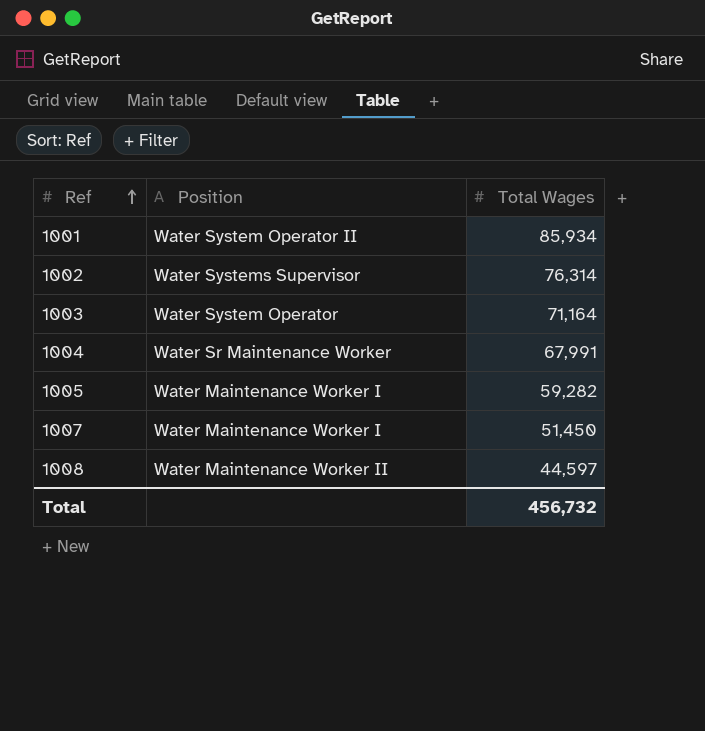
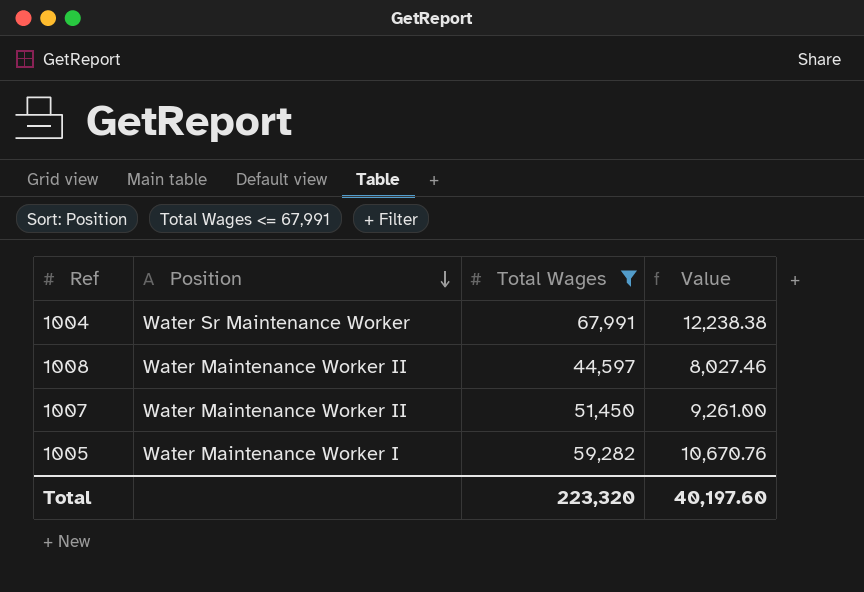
filter: none -> Total Wages <= 67,991
row order: Ref ascending -> Position descending
column Value | formula: none -> [Total Wages] * 0.18
1007 | Position: Water Maintenance Worker I -> Water Maintenance Worker II
Total | Total Wages: 456,732 -> 223,320

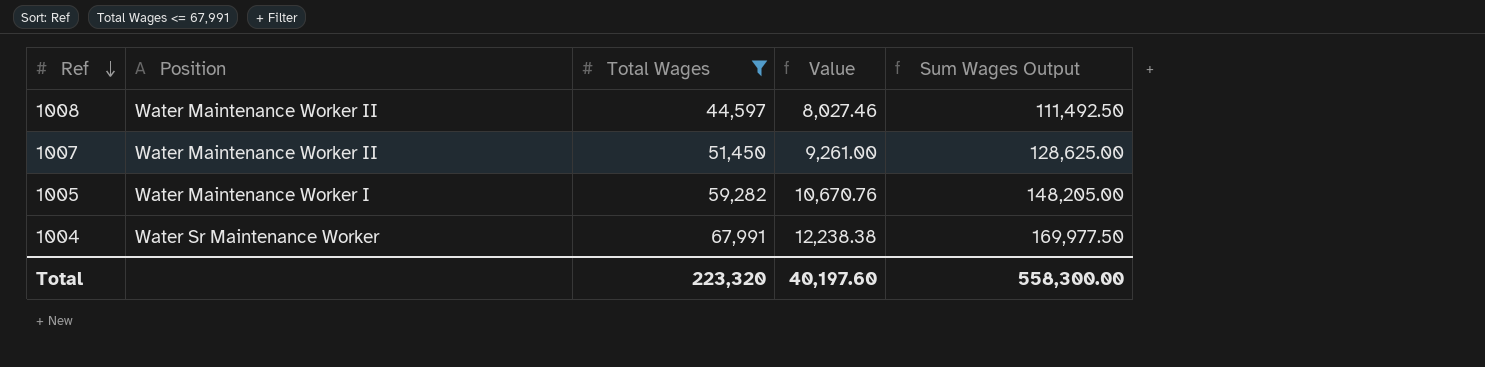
row order: Position descending -> Ref descending
column Sum Wages Output | formula: none -> [Total Wages] * 2.5

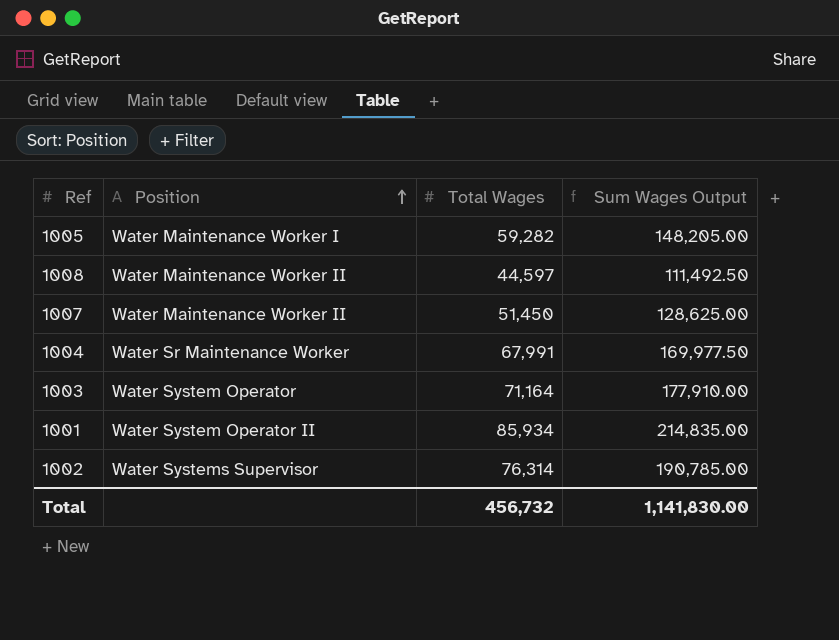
filter: Total Wages <= 67,991 -> none
row order: Ref descending -> Position ascending
column Value | formula: [Total Wages] * 0.18 -> none
Total | Total Wages: 223,320 -> 456,732
Total | Sum Wages Output: 558,300.00 -> 1,141,830.00

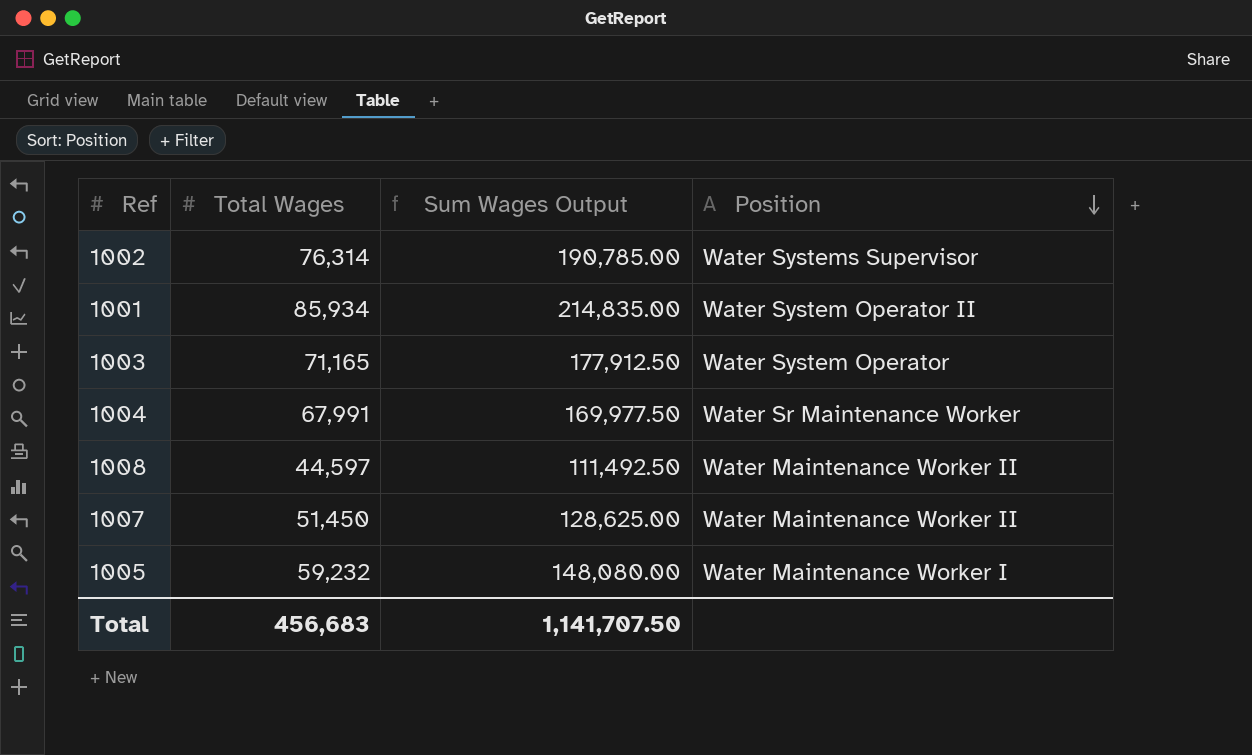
row order: Position ascending -> Position descending
column Position | position: 2 -> 4
1003 | Total Wages: 71,164 -> 71,165
1003 | Sum Wages Output: 177,910.00 -> 177,912.50
1005 | Total Wages: 59,282 -> 59,232
1005 | Sum Wages Output: 148,205.00 -> 148,080.00
Total | Total Wages: 456,732 -> 456,683
Total | Sum Wages Output: 1,141,830.00 -> 1,141,707.50

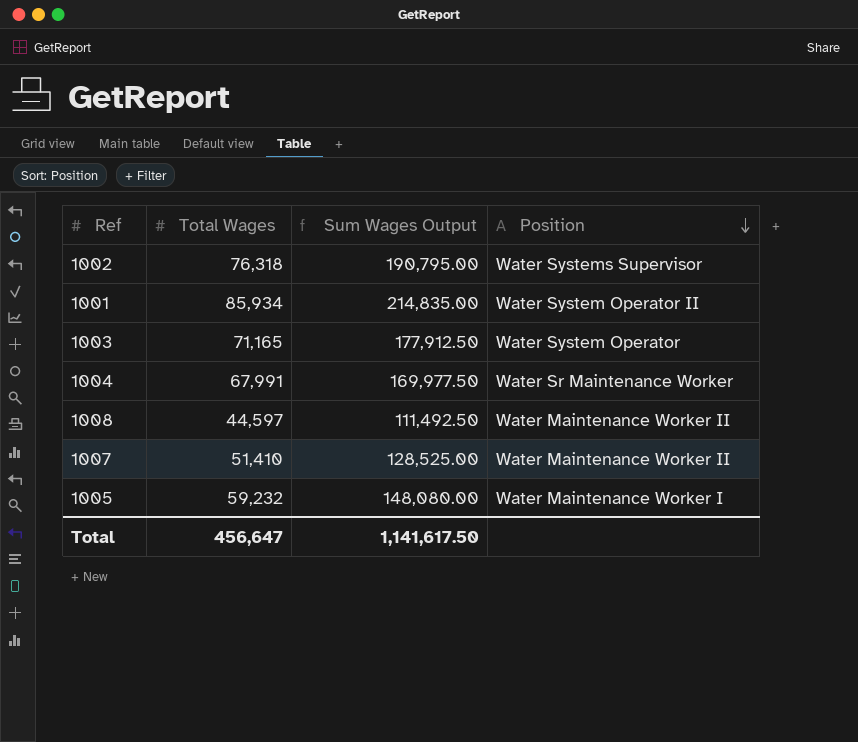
1002 | Total Wages: 76,314 -> 76,318
1002 | Sum Wages Output: 190,785.00 -> 190,795.00
1007 | Total Wages: 51,450 -> 51,410
1007 | Sum Wages Output: 128,625.00 -> 128,525.00
Total | Total Wages: 456,683 -> 456,647
Total | Sum Wages Output: 1,141,707.50 -> 1,141,617.50

